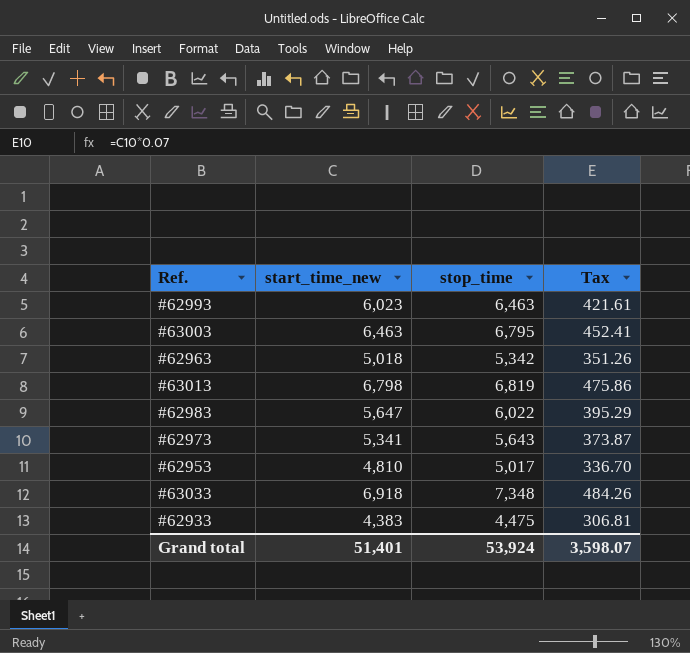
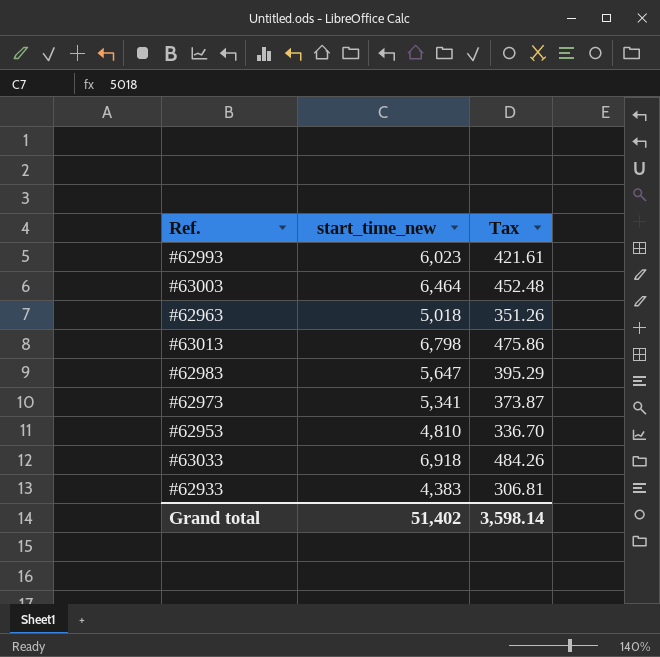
column stop_time | position: 3 -> none
#63003 | start_time_new: 6,463 -> 6,464
#63003 | Tax: 452.41 -> 452.48
Grand total | start_time_new: 51,401 -> 51,402
Grand total | Tax: 3,598.07 -> 3,598.14

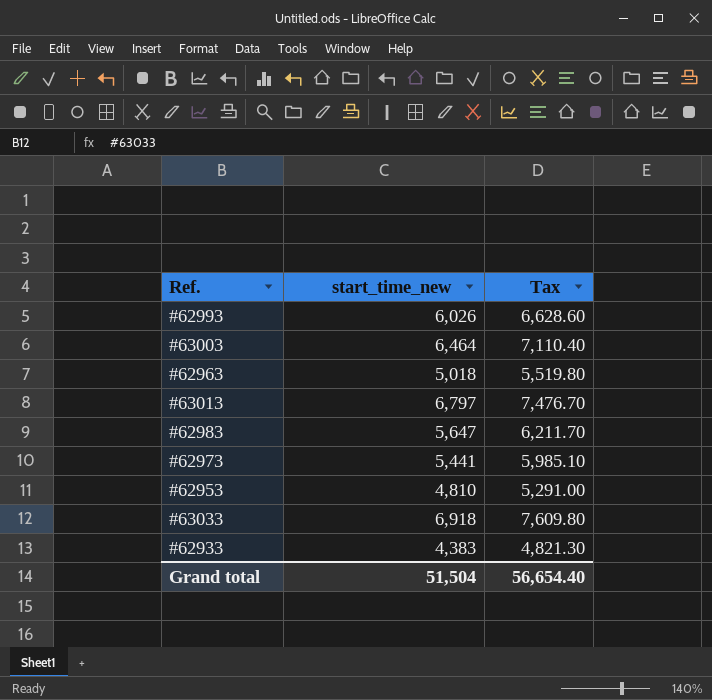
column Tax | formula: [start_time_new] * 0.07 -> [start_time_new] * 1.1
#62993 | start_time_new: 6,023 -> 6,026
#63013 | start_time_new: 6,798 -> 6,797
#62973 | start_time_new: 5,341 -> 5,441
Grand total | start_time_new: 51,402 -> 51,504
Grand total | Tax: 3,598.14 -> 56,654.40

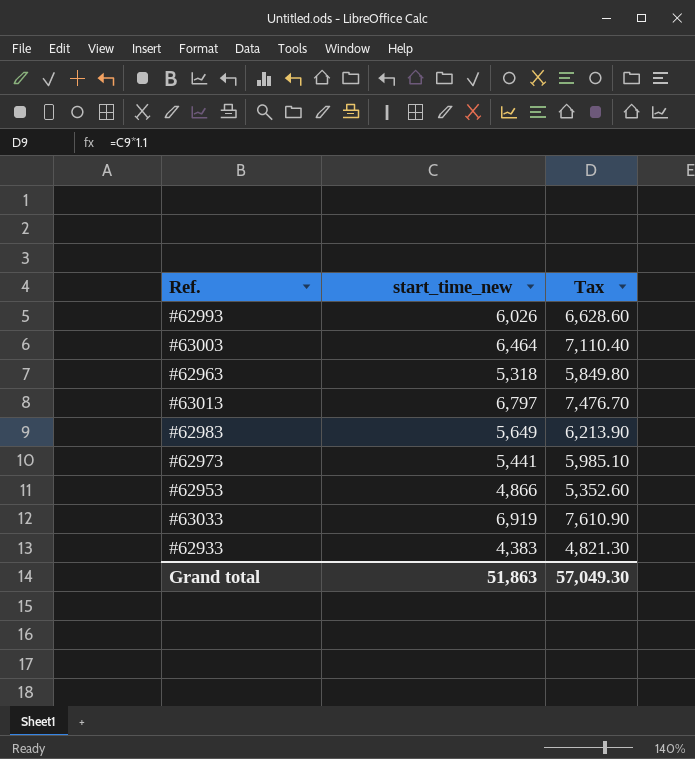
#62963 | start_time_new: 5,018 -> 5,318
#62963 | Tax: 5,519.80 -> 5,849.80
#62983 | start_time_new: 5,647 -> 5,649
#62983 | Tax: 6,211.70 -> 6,213.90
#62953 | start_time_new: 4,810 -> 4,866
#62953 | Tax: 5,291.00 -> 5,352.60
#63033 | start_time_new: 6,918 -> 6,919
#63033 | Tax: 7,609.80 -> 7,610.90
Grand total | start_time_new: 51,504 -> 51,863
Grand total | Tax: 56,654.40 -> 57,049.30

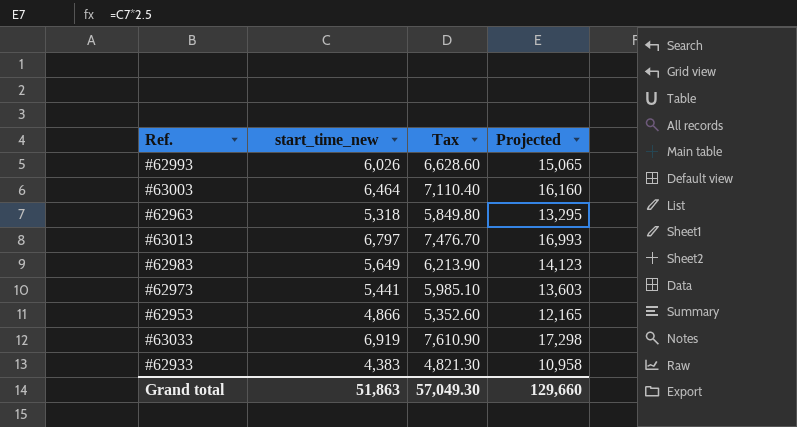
column Projected | formula: none -> [start_time_new] * 2.5

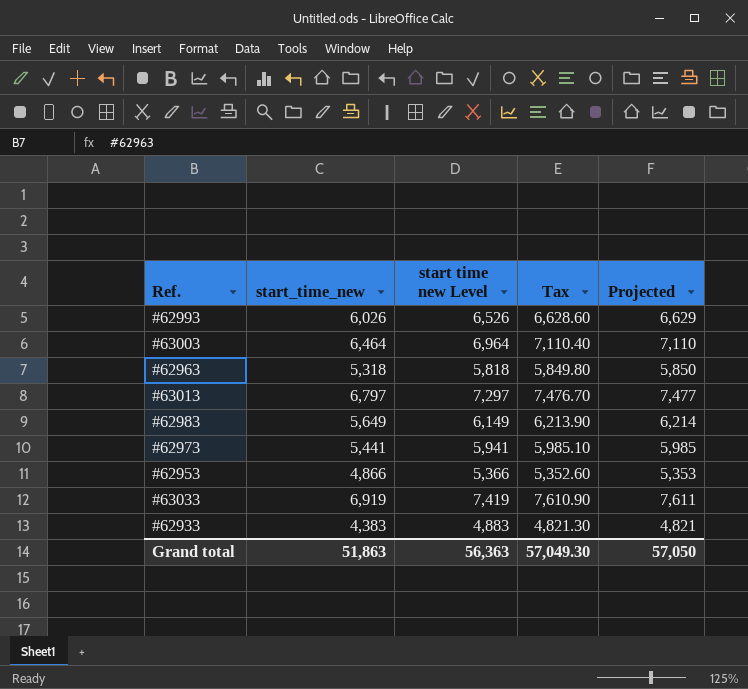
column start time new Level | formula: none -> [start_time_new] + 500
column Projected | formula: [start_time_new] * 2.5 -> [start_time_new] * 1.1
Grand total | Projected: 129,660 -> 57,050

